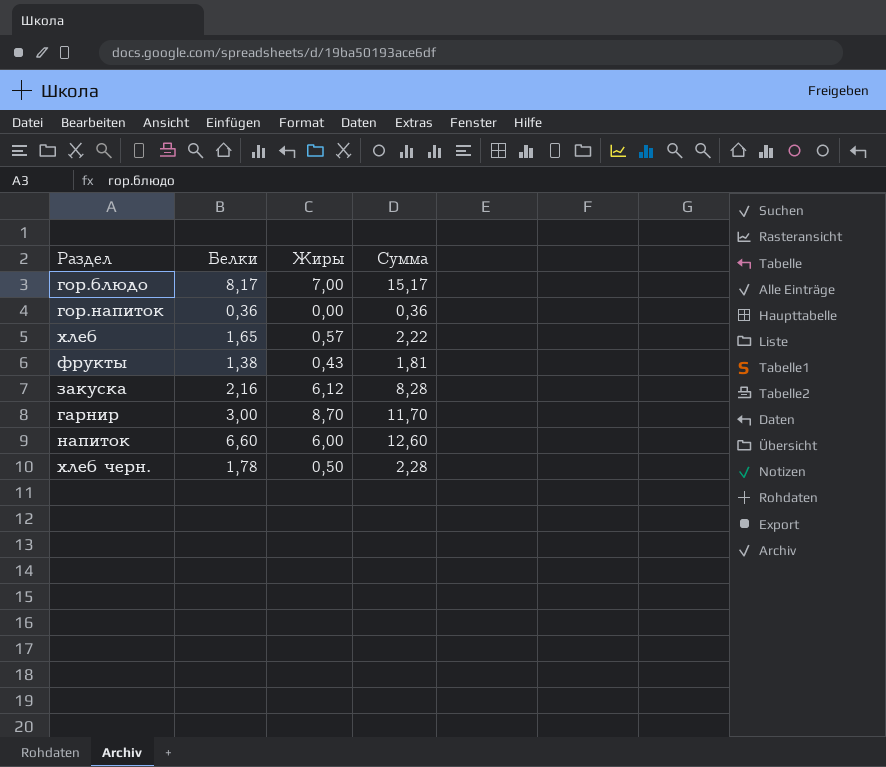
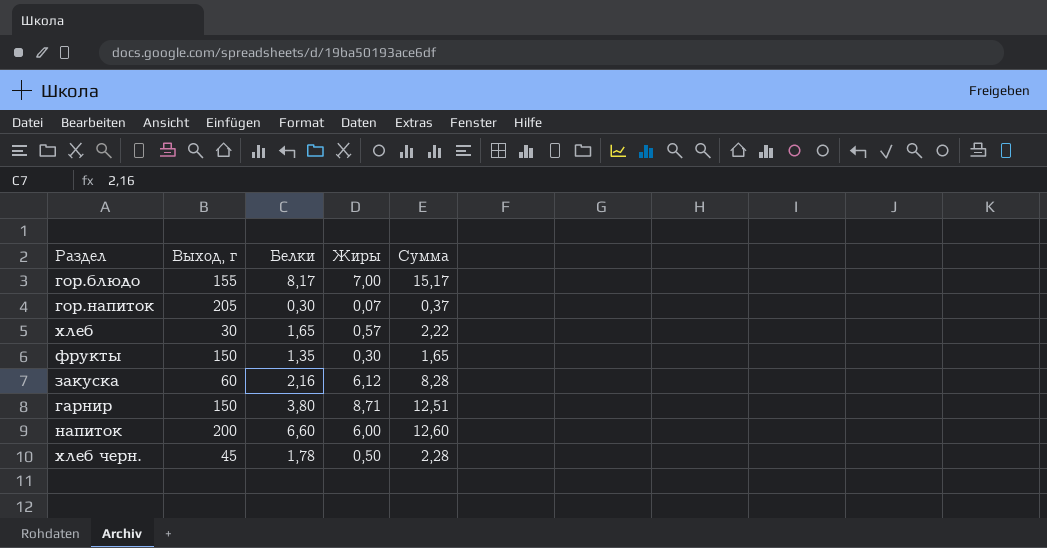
column Выход, г | position: none -> 2
гор.напиток | Белки: 0,36 -> 0,30
гор.напиток | Жиры: 0,00 -> 0,07
гор.напиток | Сумма: 0,36 -> 0,37
фрукты | Белки: 1,38 -> 1,35
фрукты | Жиры: 0,43 -> 0,30
фрукты | Сумма: 1,81 -> 1,65
гарнир | Белки: 3,00 -> 3,80
гарнир | Жиры: 8,70 -> 8,71
гарнир | Сумма: 11,70 -> 12,51

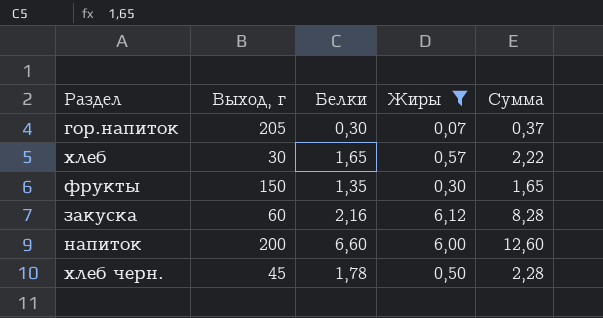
filter: none -> Жиры <= 6,12

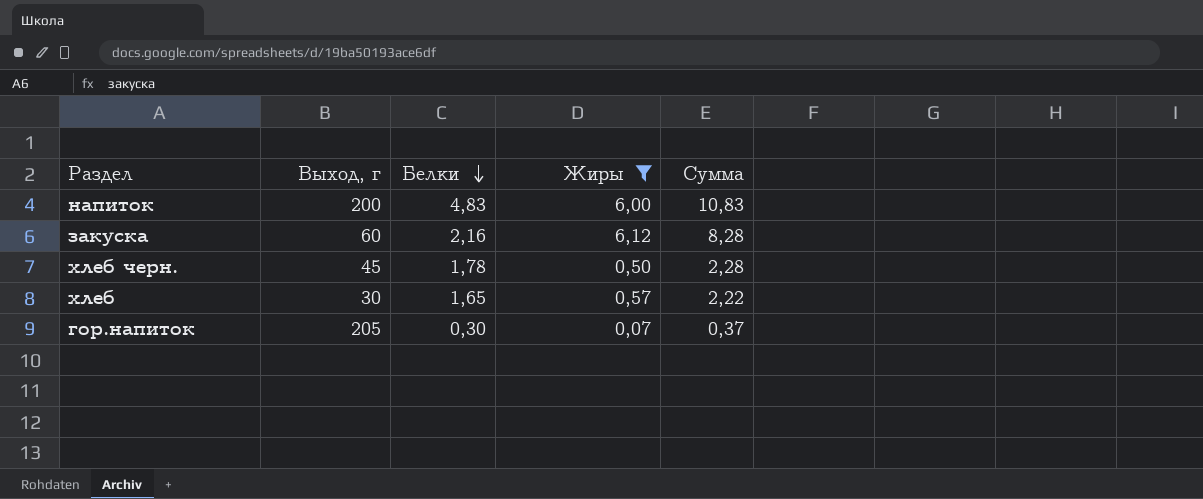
row order: none -> Белки descending
row фрукты: 150 | 1,35 | 0,30 | 1,65 -> none
напиток | Белки: 6,60 -> 4,83
напиток | Сумма: 12,60 -> 10,83

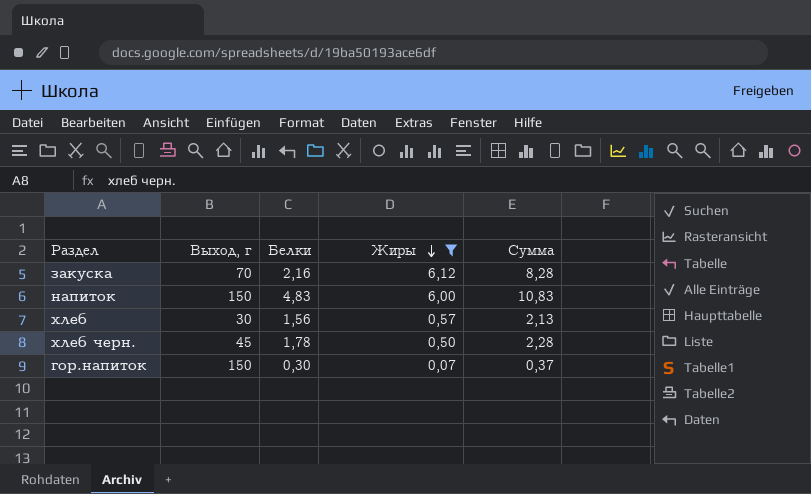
row order: Белки descending -> Жиры descending
закуска | Выход, г: 60 -> 70
напиток | Выход, г: 200 -> 150
хлеб | Белки: 1,65 -> 1,56
хлеб | Сумма: 2,22 -> 2,13
гор.напиток | Выход, г: 205 -> 150

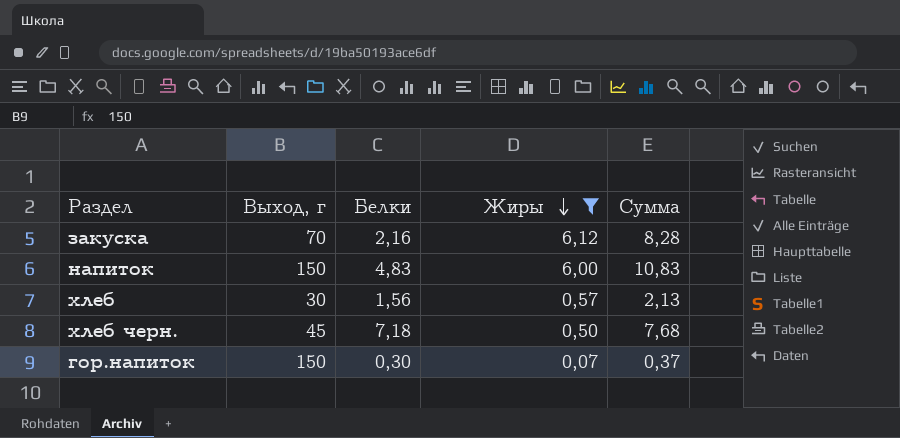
хлеб черн. | Белки: 1,78 -> 7,18
хлеб черн. | Сумма: 2,28 -> 7,68

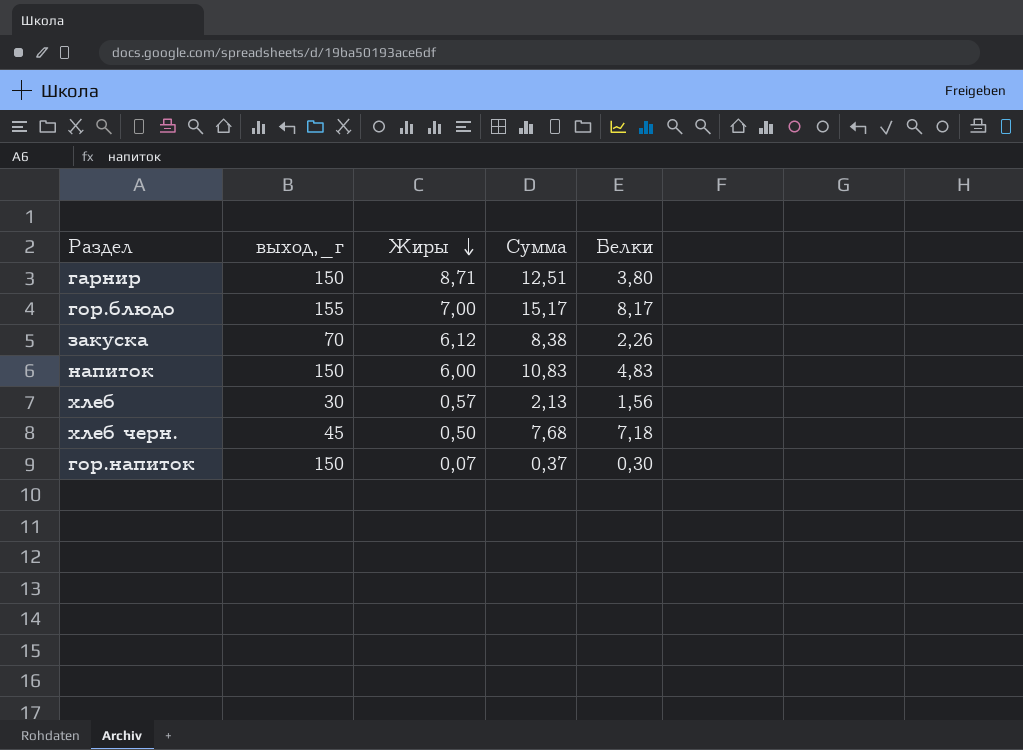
filter: Жиры <= 6,12 -> none
column name: Выход, г -> выход,_г
column Белки | position: 3 -> 5
закуска | Сумма: 8,28 -> 8,38
закуска | Белки: 2,16 -> 2,26

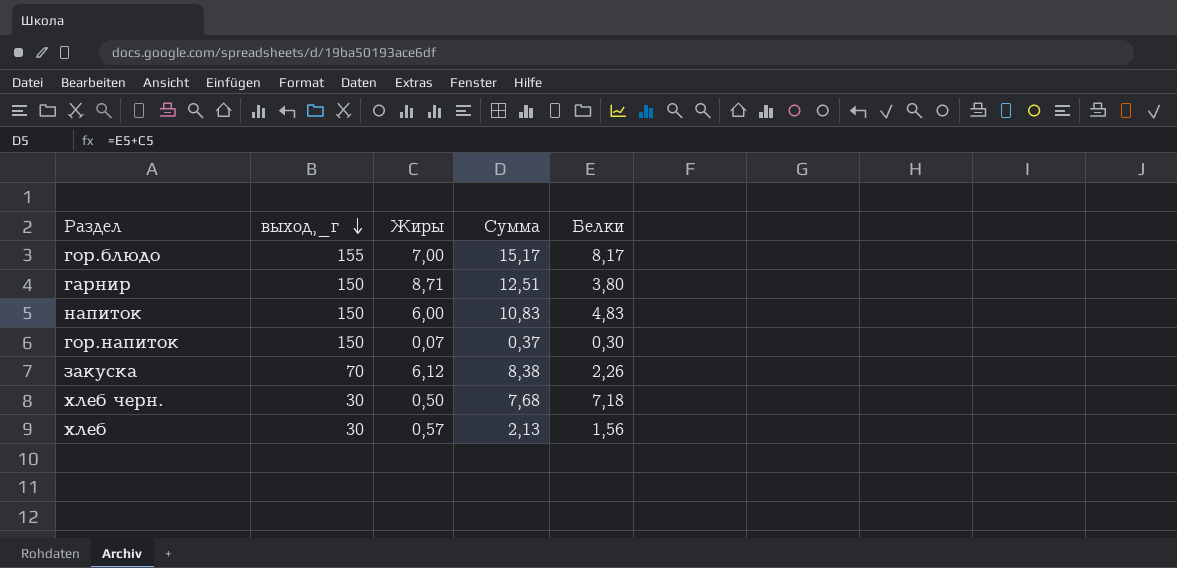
row order: Жиры descending -> выход,_г descending
хлеб черн. | выход,_г: 45 -> 30

